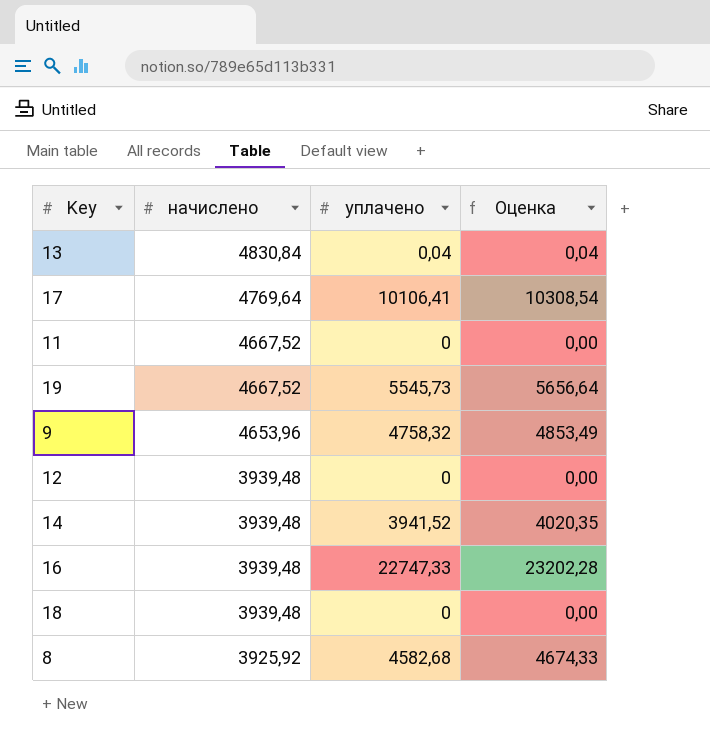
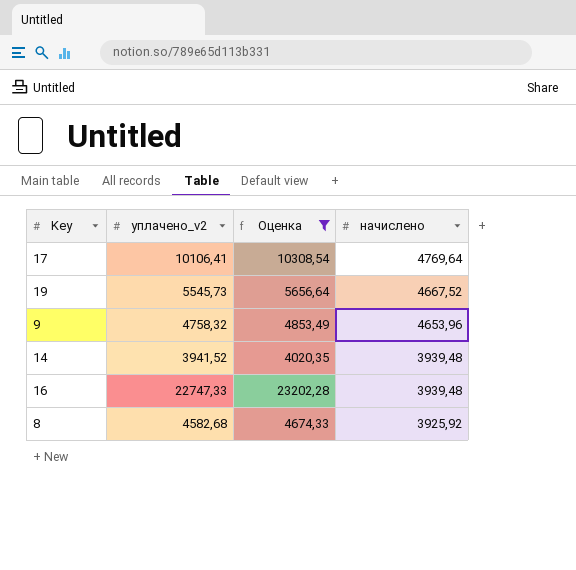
filter: none -> Оценка >= 4020,35
column name: уплачено -> уплачено_v2
column начислено | position: 2 -> 4

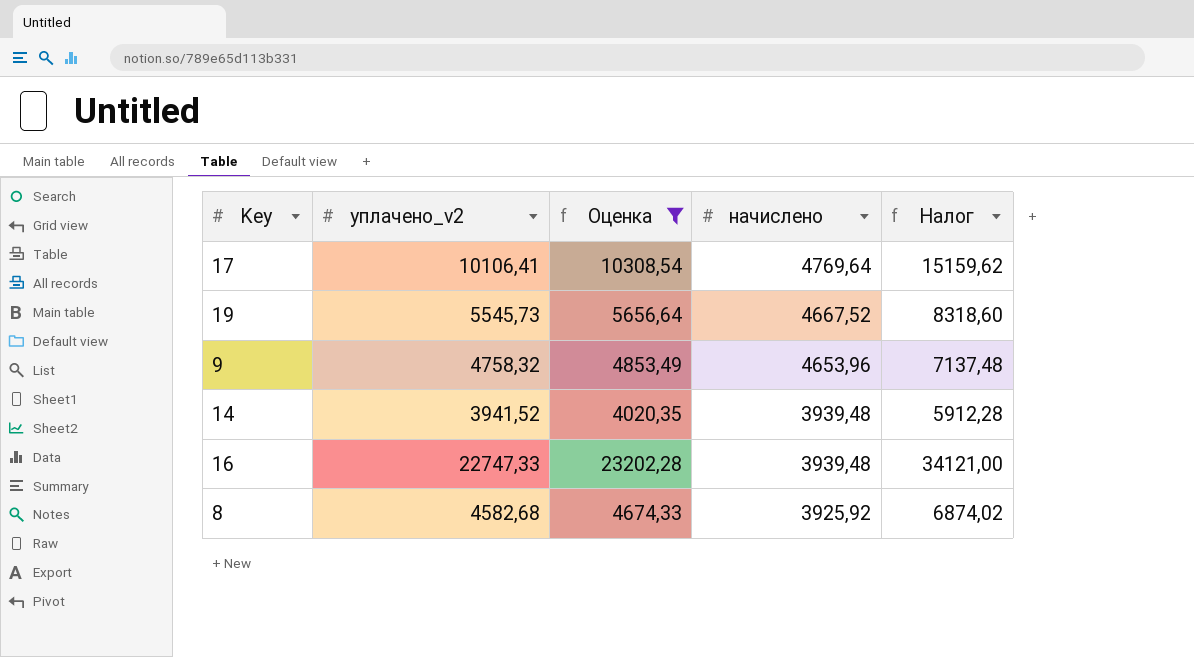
column Налог | formula: none -> [уплачено_v2] * 1,5

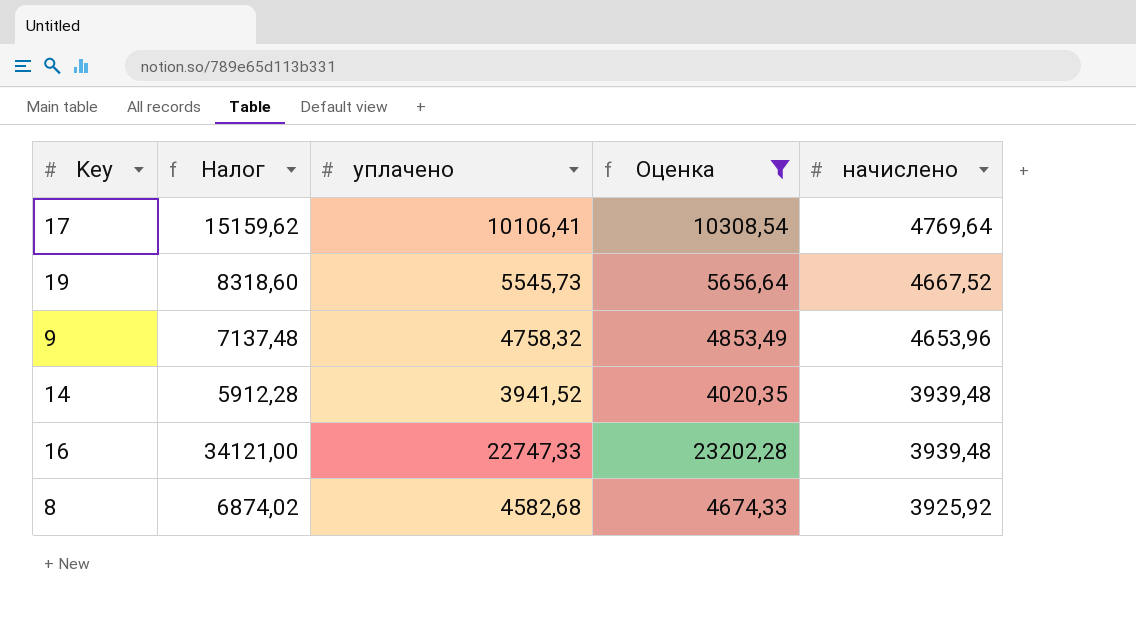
column Налог | position: 5 -> 2
column name: уплачено_v2 -> уплачено

